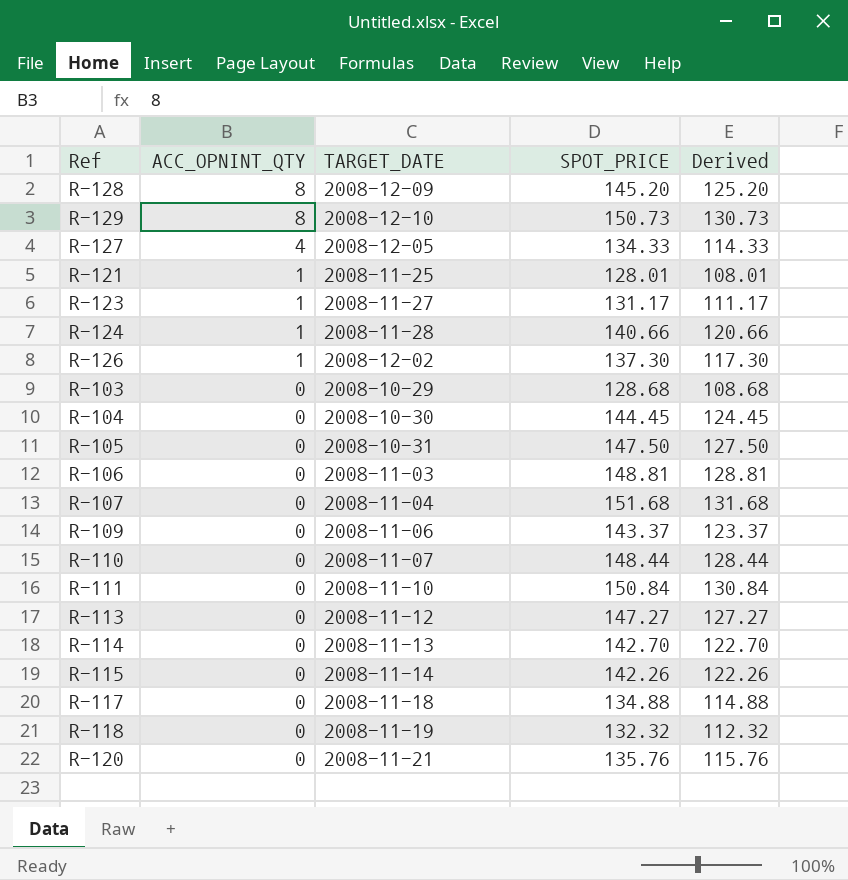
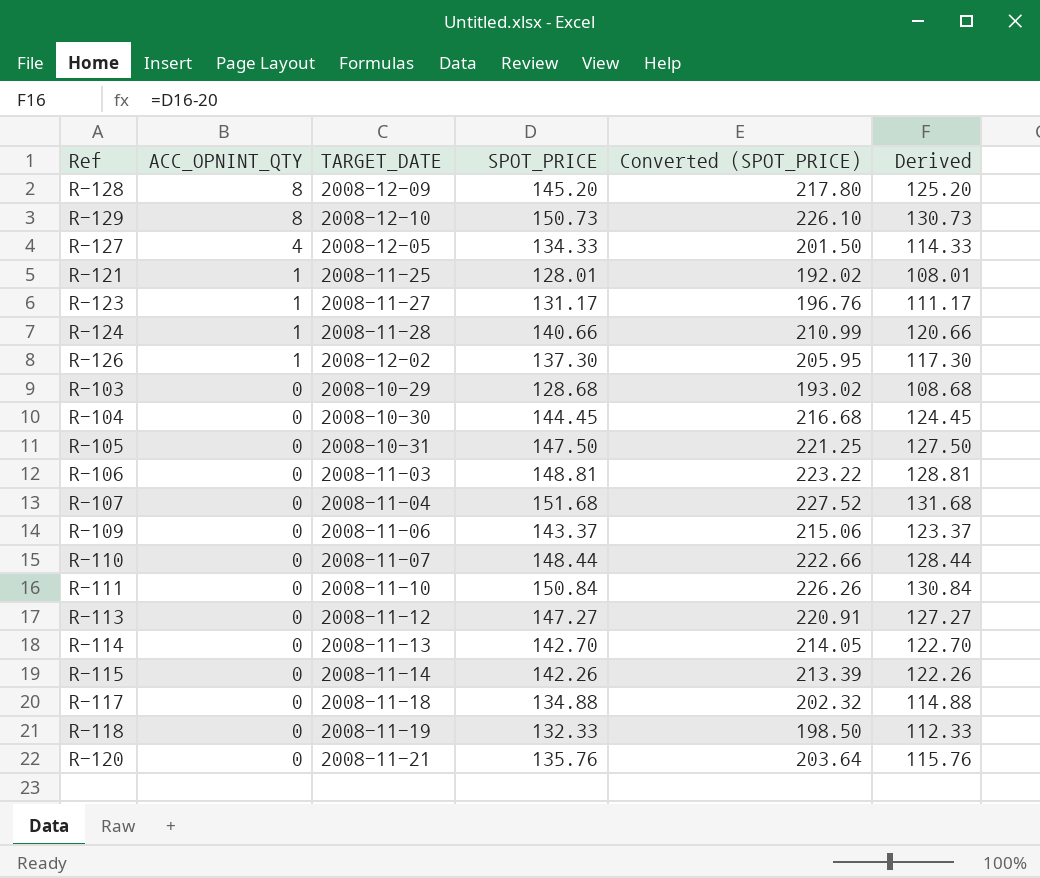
column Converted (SPOT_PRICE) | formula: none -> [SPOT_PRICE] * 1.5
R-118 | SPOT_PRICE: 132.32 -> 132.33
R-118 | Derived: 112.32 -> 112.33

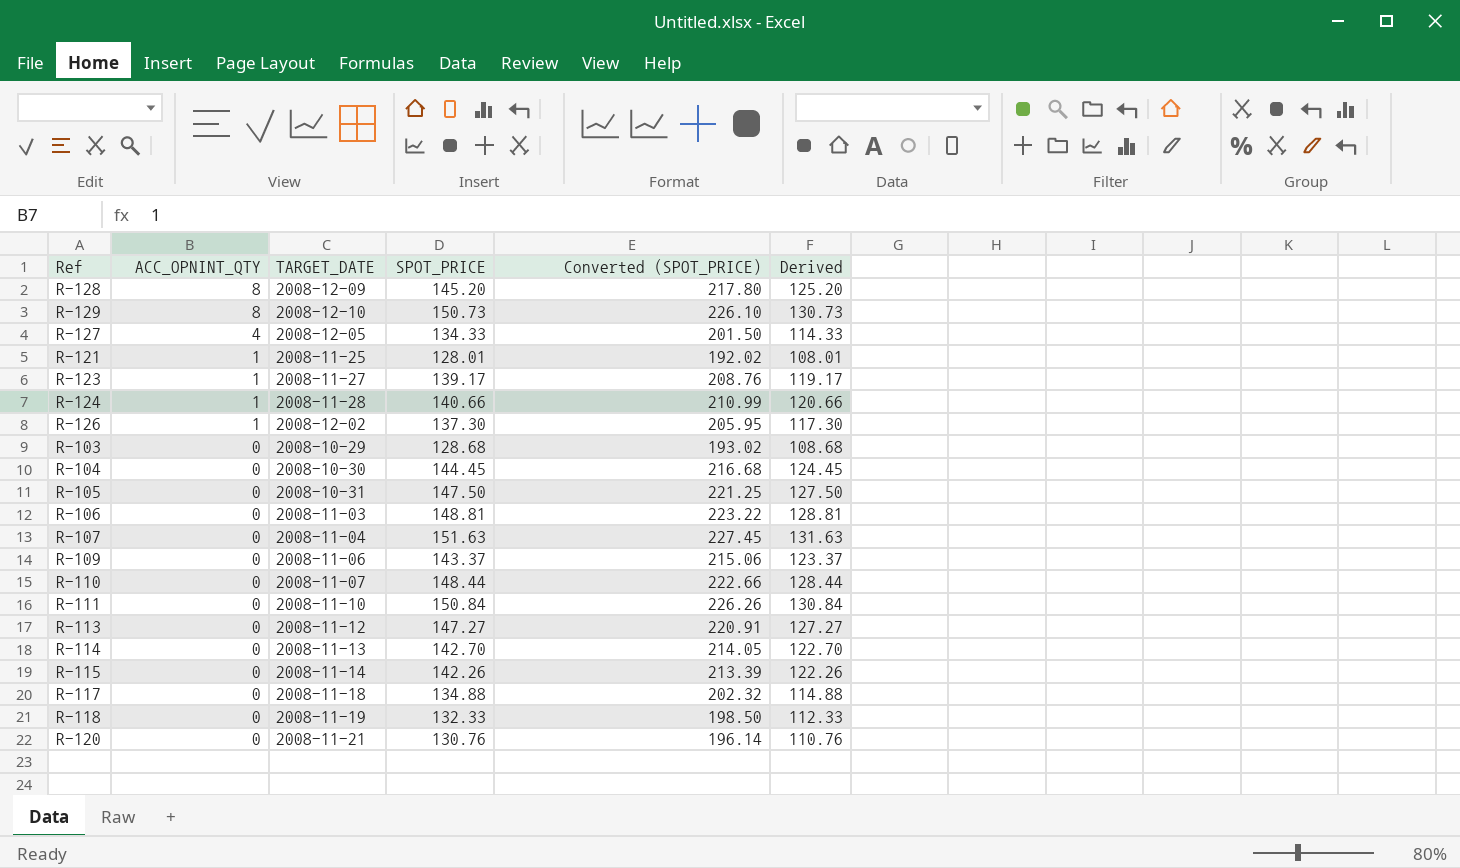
R-123 | SPOT_PRICE: 131.17 -> 139.17
R-123 | Converted (SPOT_PRICE): 196.76 -> 208.76
R-123 | Derived: 111.17 -> 119.17
R-107 | SPOT_PRICE: 151.68 -> 151.63
R-107 | Converted (SPOT_PRICE): 227.52 -> 227.45
R-107 | Derived: 131.68 -> 131.63
R-120 | SPOT_PRICE: 135.76 -> 130.76
R-120 | Converted (SPOT_PRICE): 203.64 -> 196.14
R-120 | Derived: 115.76 -> 110.76

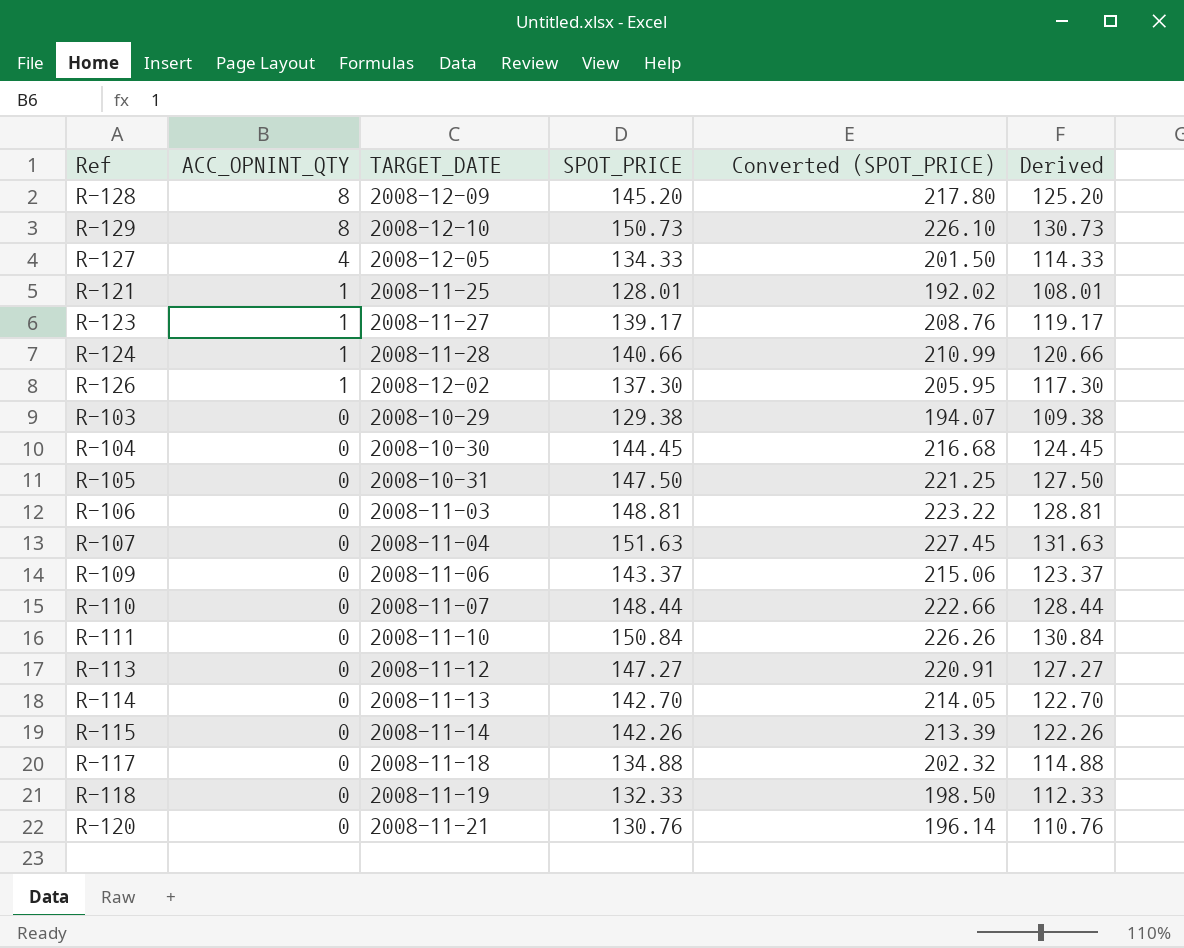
R-103 | SPOT_PRICE: 128.68 -> 129.38
R-103 | Converted (SPOT_PRICE): 193.02 -> 194.07
R-103 | Derived: 108.68 -> 109.38

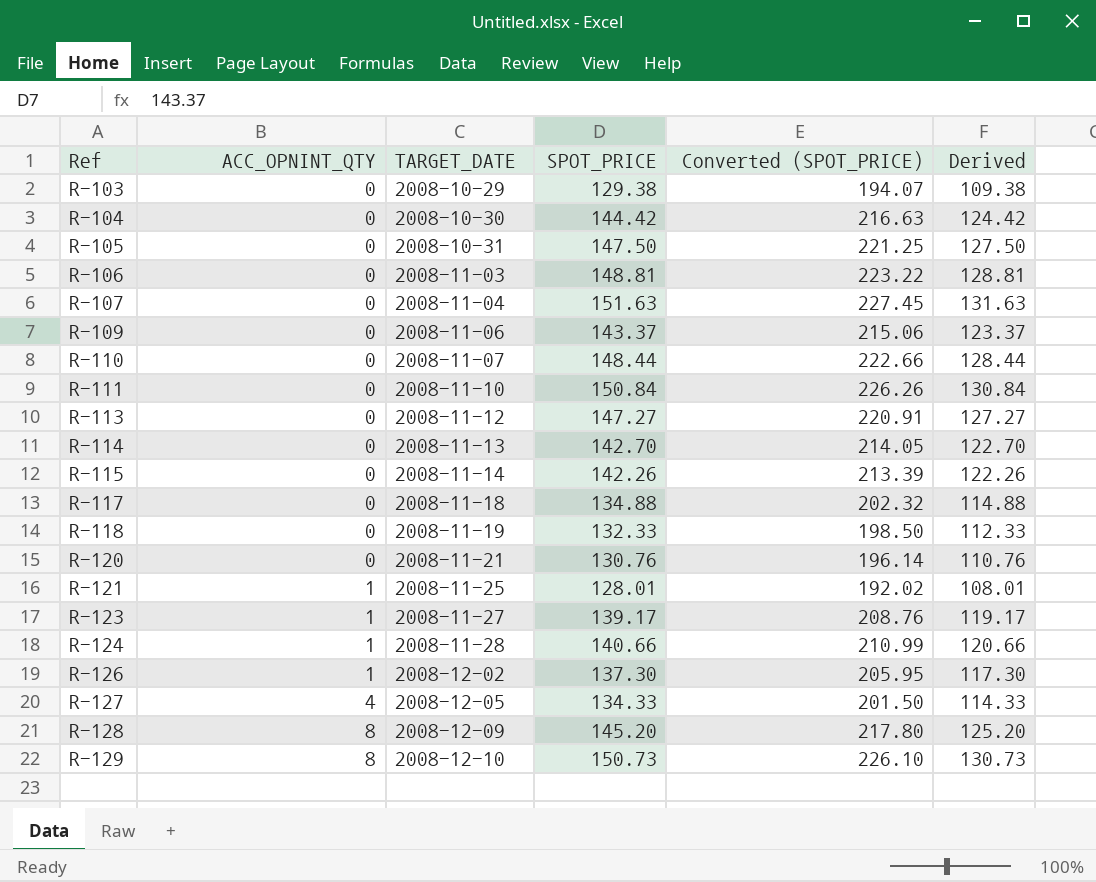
row order: ACC_OPNINT_QTY descending -> Ref ascending
R-104 | SPOT_PRICE: 144.45 -> 144.42
R-104 | Converted (SPOT_PRICE): 216.68 -> 216.63
R-104 | Derived: 124.45 -> 124.42

